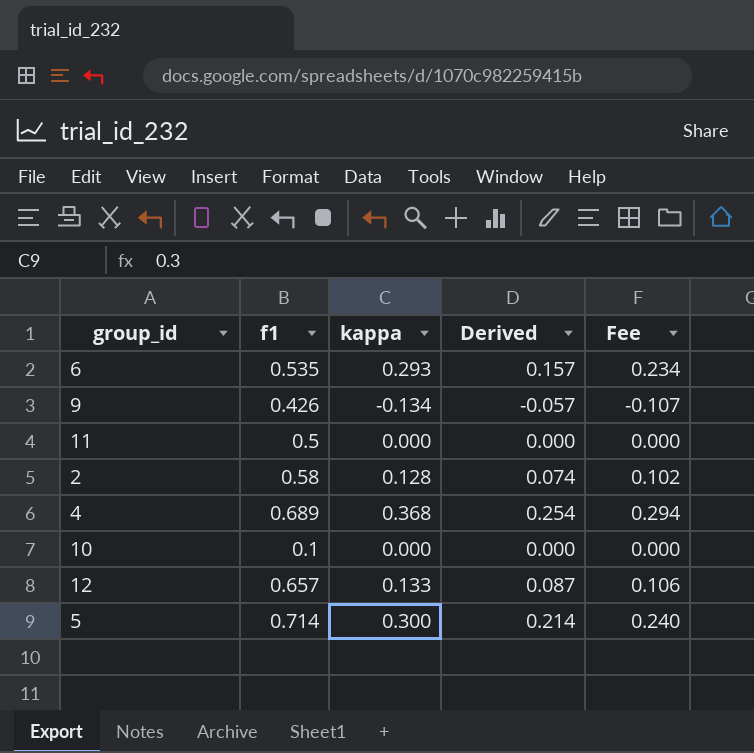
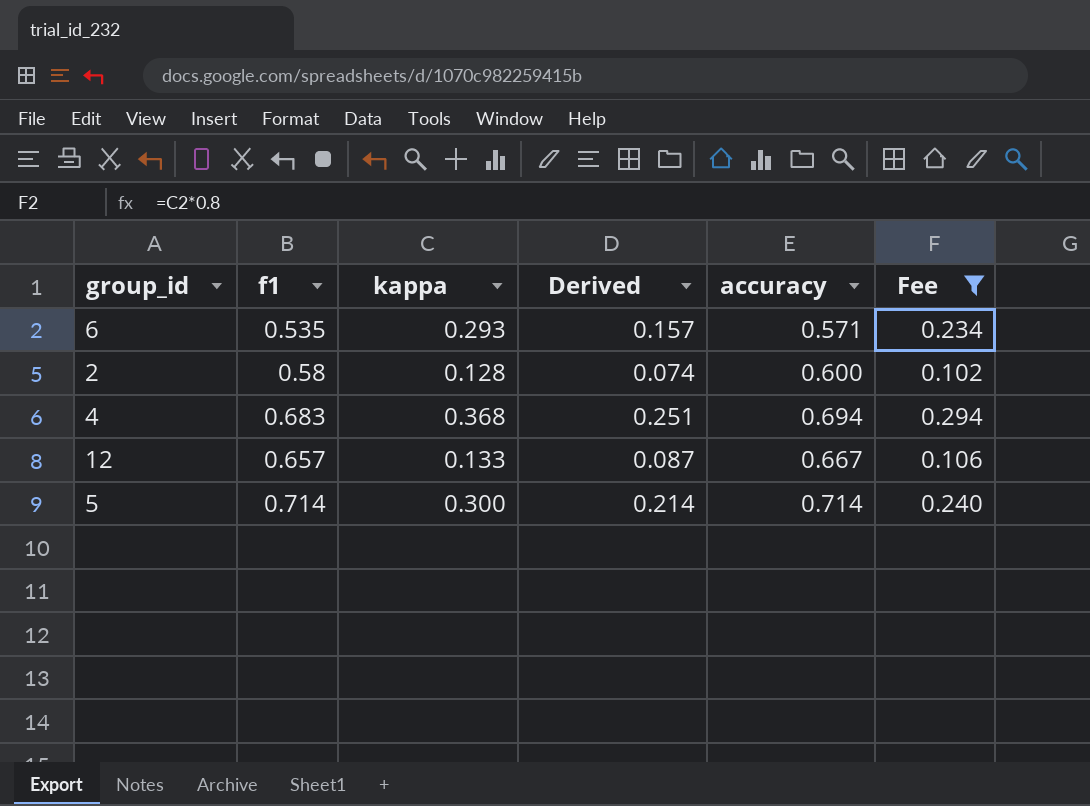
filter: none -> Fee >= 0.102
column accuracy | position: none -> 5
4 | f1: 0.689 -> 0.683
4 | Derived: 0.254 -> 0.251

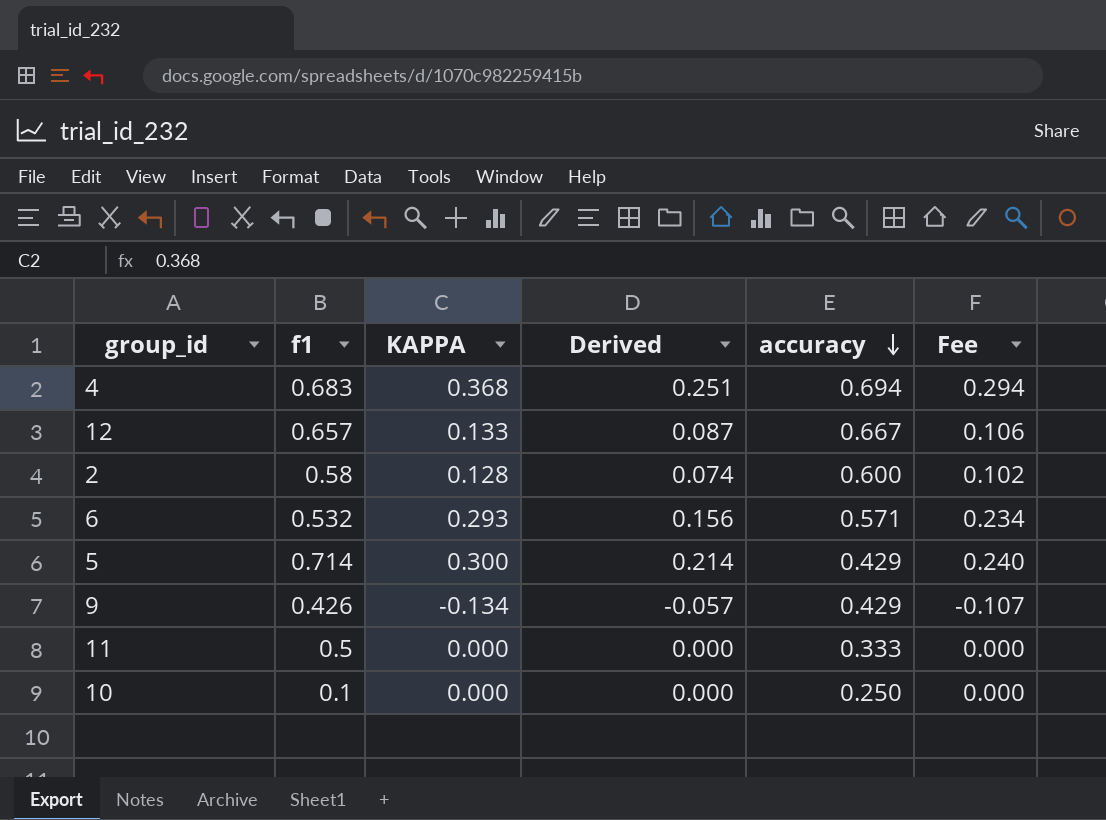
filter: Fee >= 0.102 -> none
row order: none -> accuracy descending
column name: kappa -> KAPPA
6 | f1: 0.535 -> 0.532
6 | Derived: 0.157 -> 0.156
5 | accuracy: 0.714 -> 0.429

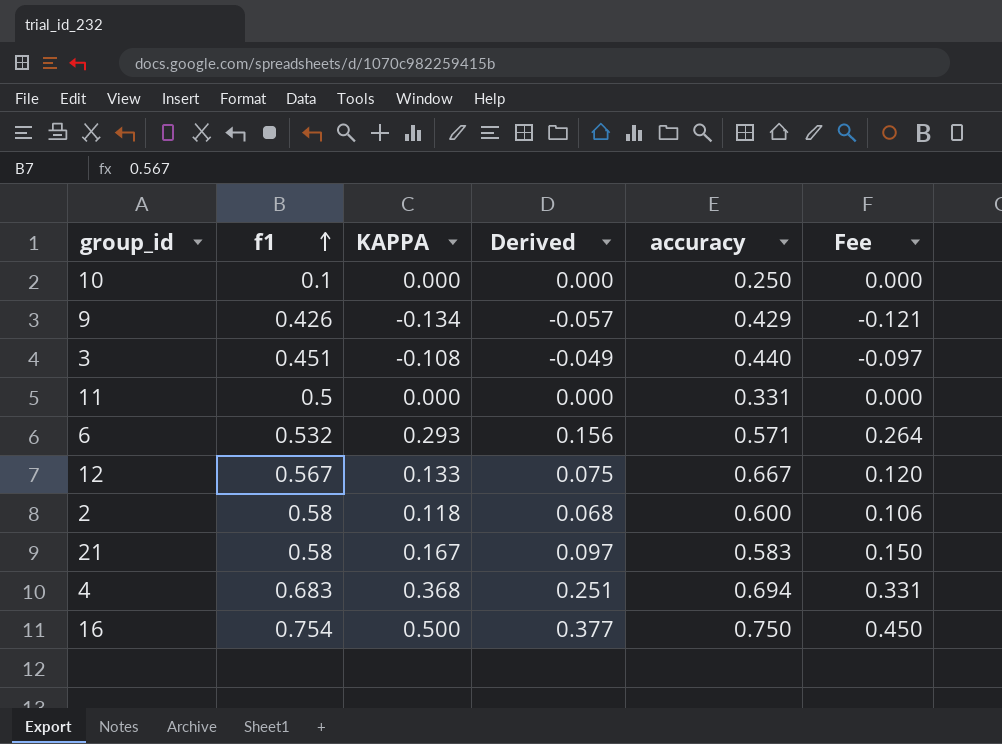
row order: accuracy descending -> f1 ascending
column Fee | formula: [KAPPA] * 0.8 -> [KAPPA] * 0.9
row 5: 0.714 | 0.300 | 0.214 | 0.429 | 0.240 -> none
row 3: none -> 0.451 | -0.108 | -0.049 | 0.440 | -0.097
11 | accuracy: 0.333 -> 0.331
12 | f1: 0.657 -> 0.567
12 | Derived: 0.087 -> 0.075
2 | KAPPA: 0.128 -> 0.118
2 | Derived: 0.074 -> 0.068
row 21: none -> 0.58 | 0.167 | 0.097 | 0.583 | 0.150
row 16: none -> 0.754 | 0.500 | 0.377 | 0.750 | 0.450

